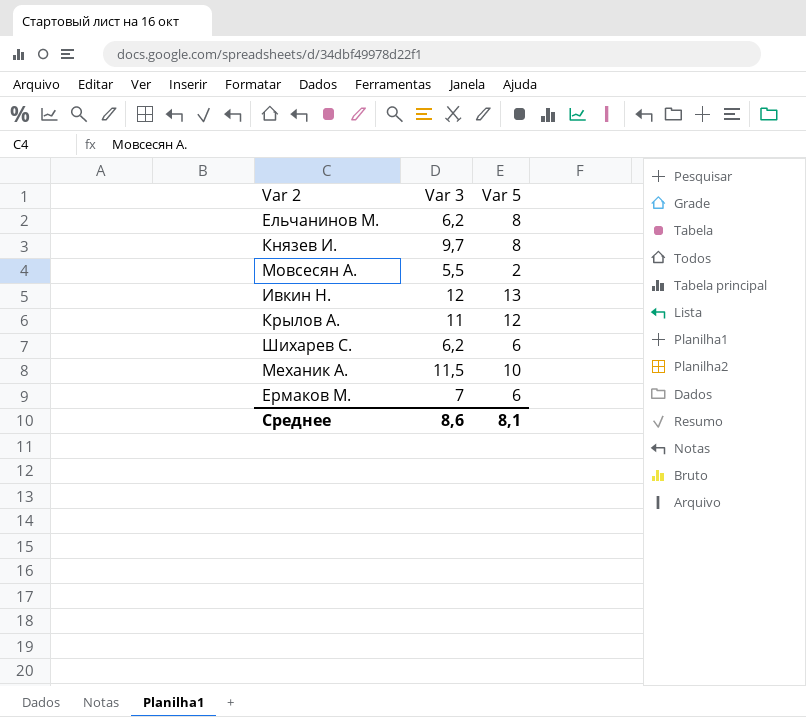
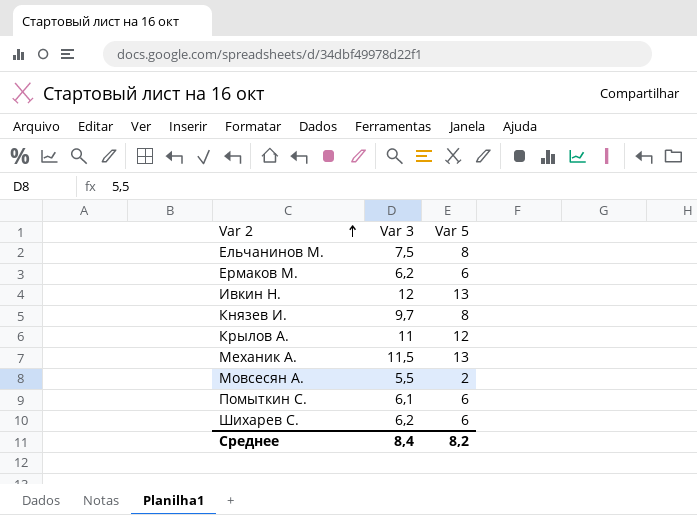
row order: none -> Var 2 ascending
Ельчанинов М. | Var 3: 6,2 -> 7,5
Ермаков М. | Var 3: 7 -> 6,2
Механик А. | Var 5: 10 -> 13
row Помыткин С.: none -> 6,1 | 6
Среднее | Var 3: 8,6 -> 8,4
Среднее | Var 5: 8,1 -> 8,2

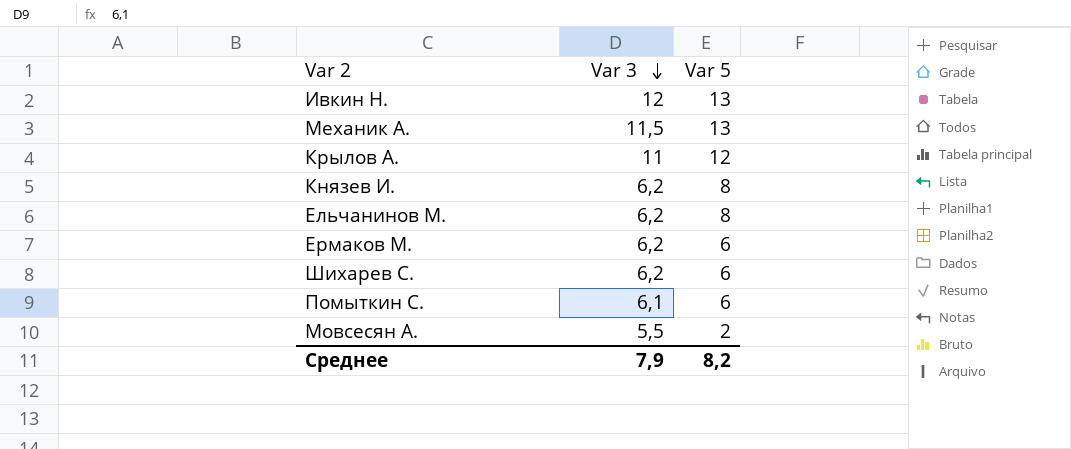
row order: Var 2 ascending -> Var 3 descending
Князев И. | Var 3: 9,7 -> 6,2
Ельчанинов М. | Var 3: 7,5 -> 6,2
Среднее | Var 3: 8,4 -> 7,9

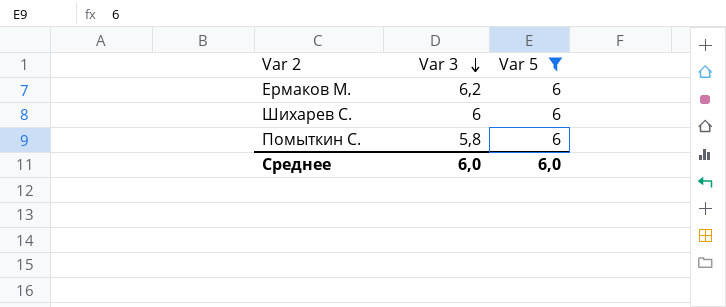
filter: none -> Var 5 = 6
Шихарев С. | Var 3: 6,2 -> 6
Помыткин С. | Var 3: 6,1 -> 5,8
Среднее | Var 3: 7,9 -> 6,0
Среднее | Var 5: 8,2 -> 6,0

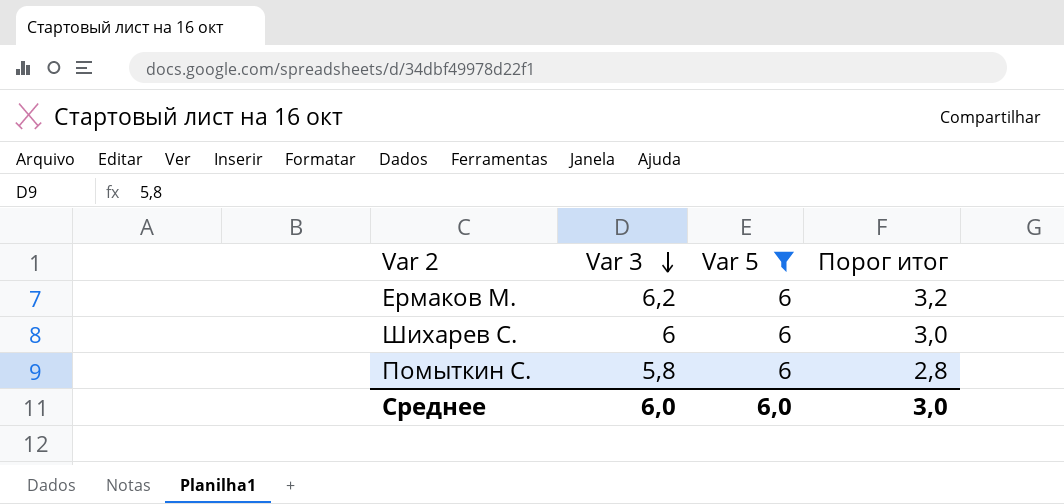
column Порог итог | formula: none -> [Var 3] - 3

